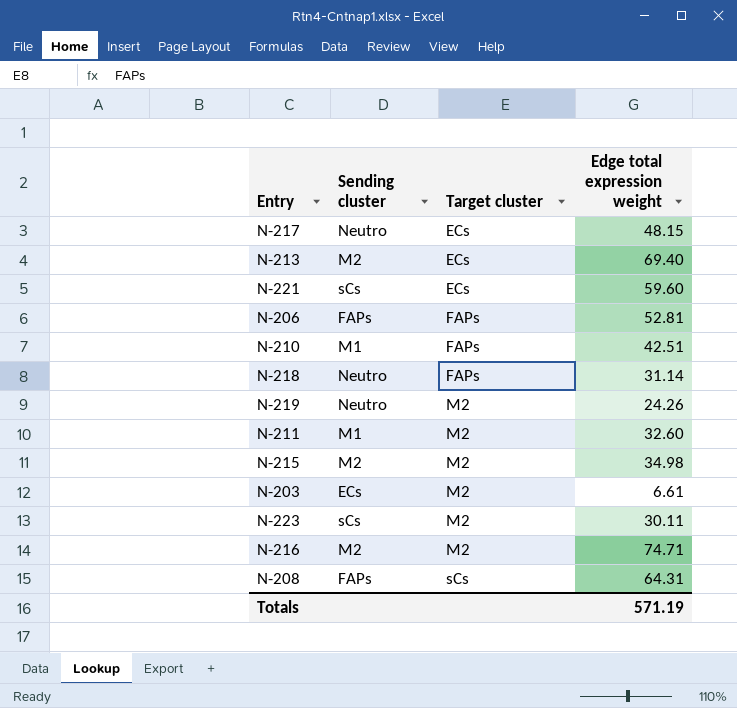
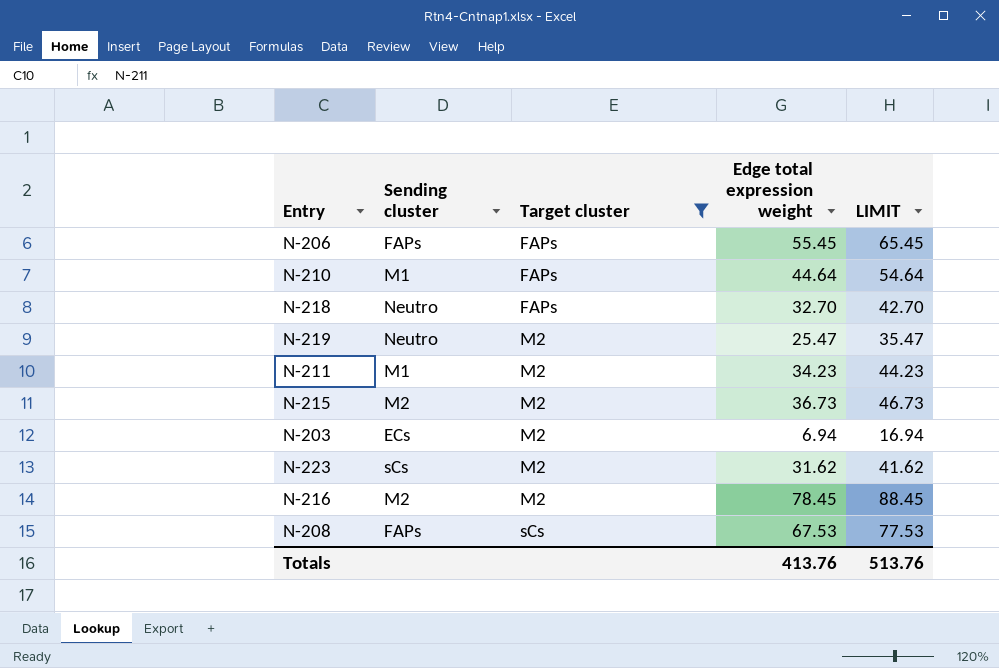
filter: none -> Target cluster != ECs
column LIMIT | formula: none -> [Edge total expression weight] + 10
N-206 | Edge total expression weight: 52.81 -> 55.45
N-210 | Edge total expression weight: 42.51 -> 44.64
N-218 | Edge total expression weight: 31.14 -> 32.70
N-219 | Edge total expression weight: 24.26 -> 25.47
N-211 | Edge total expression weight: 32.60 -> 34.23
N-215 | Edge total expression weight: 34.98 -> 36.73
N-203 | Edge total expression weight: 6.61 -> 6.94
N-223 | Edge total expression weight: 30.11 -> 31.62
N-216 | Edge total expression weight: 74.71 -> 78.45
N-208 | Edge total expression weight: 64.31 -> 67.53
Totals | Edge total expression weight: 571.19 -> 413.76

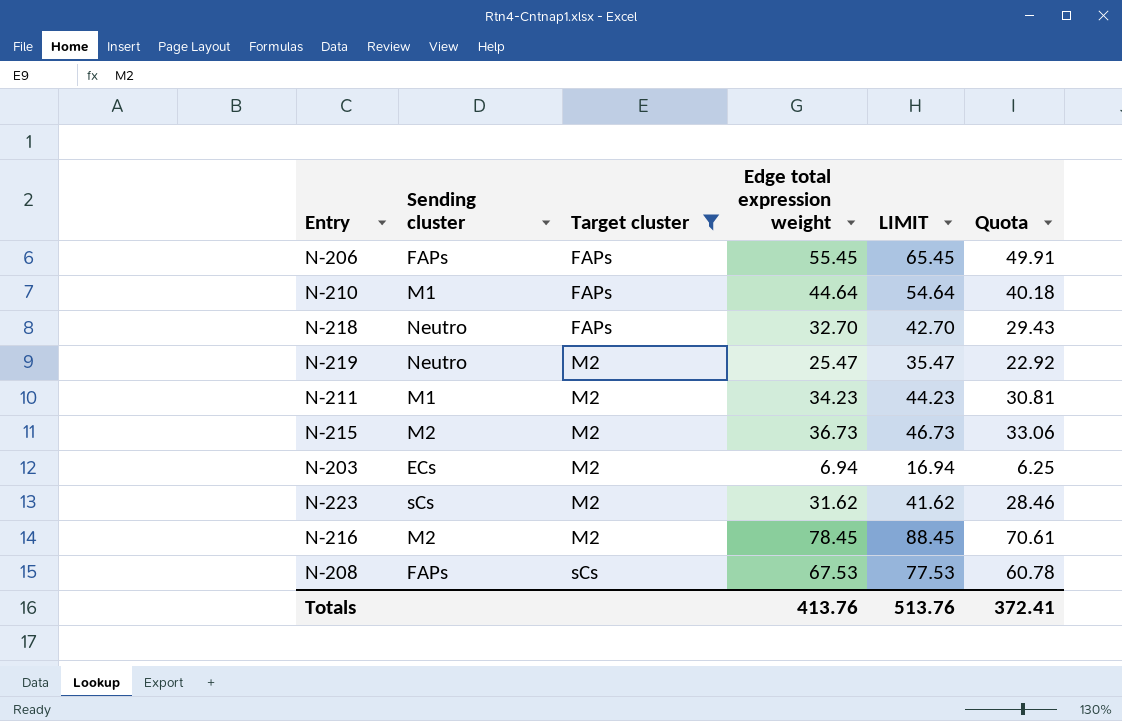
column Quota | formula: none -> [Edge total expression weight] * 0.9

